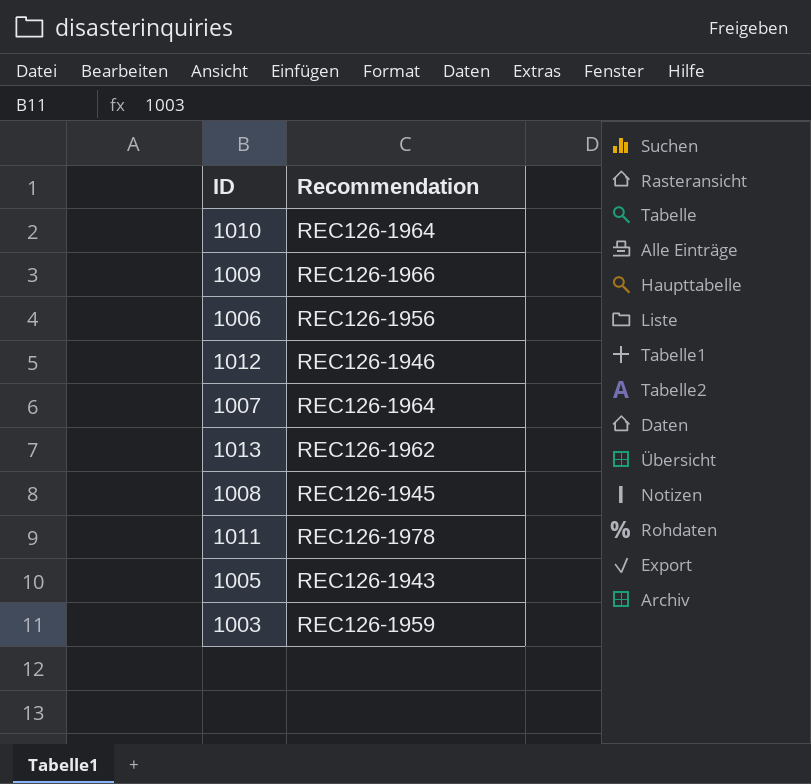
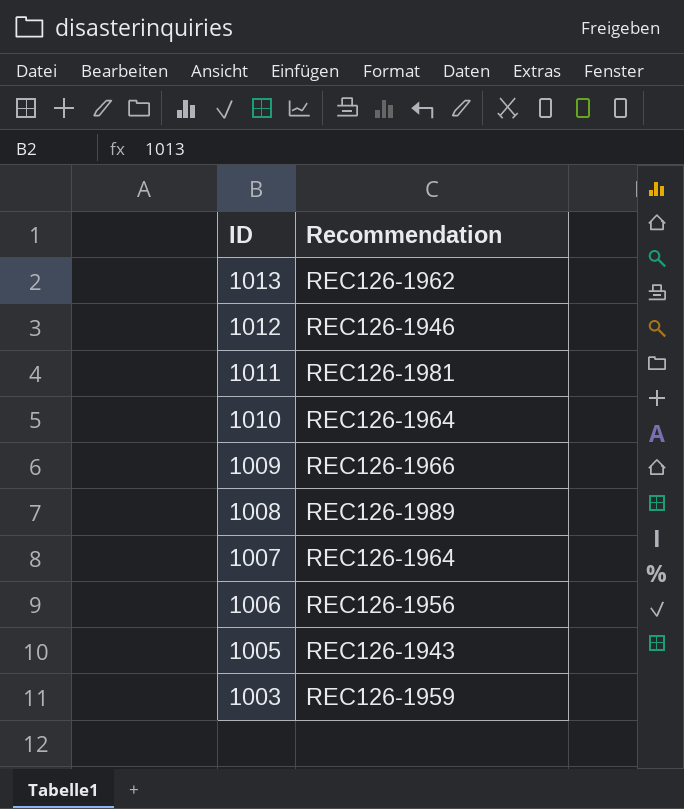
row order: none -> ID descending
1011 | Recommendation: REC126-1978 -> REC126-1981
1008 | Recommendation: REC126-1945 -> REC126-1989

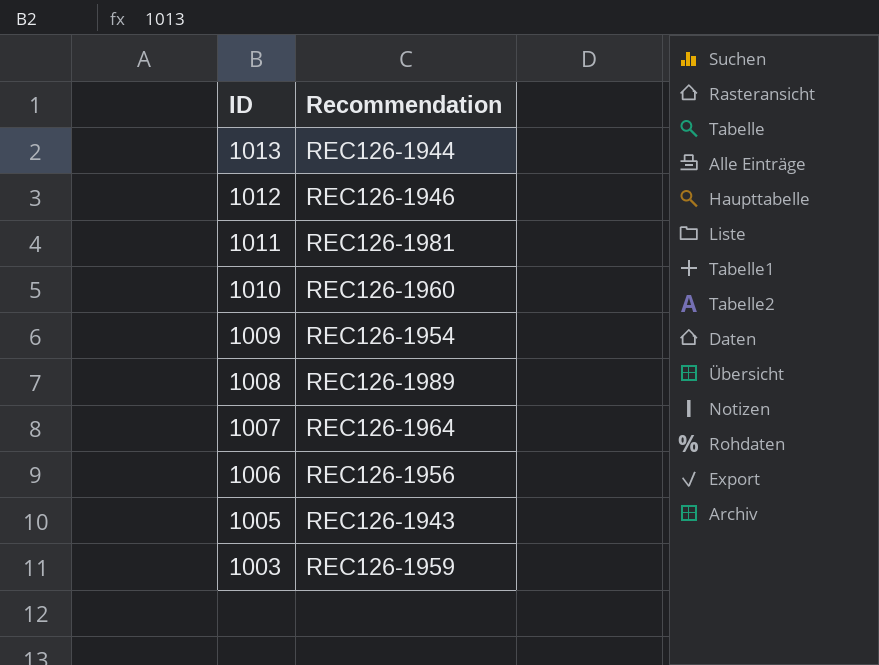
1013 | Recommendation: REC126-1962 -> REC126-1944
1010 | Recommendation: REC126-1964 -> REC126-1960
1009 | Recommendation: REC126-1966 -> REC126-1954

